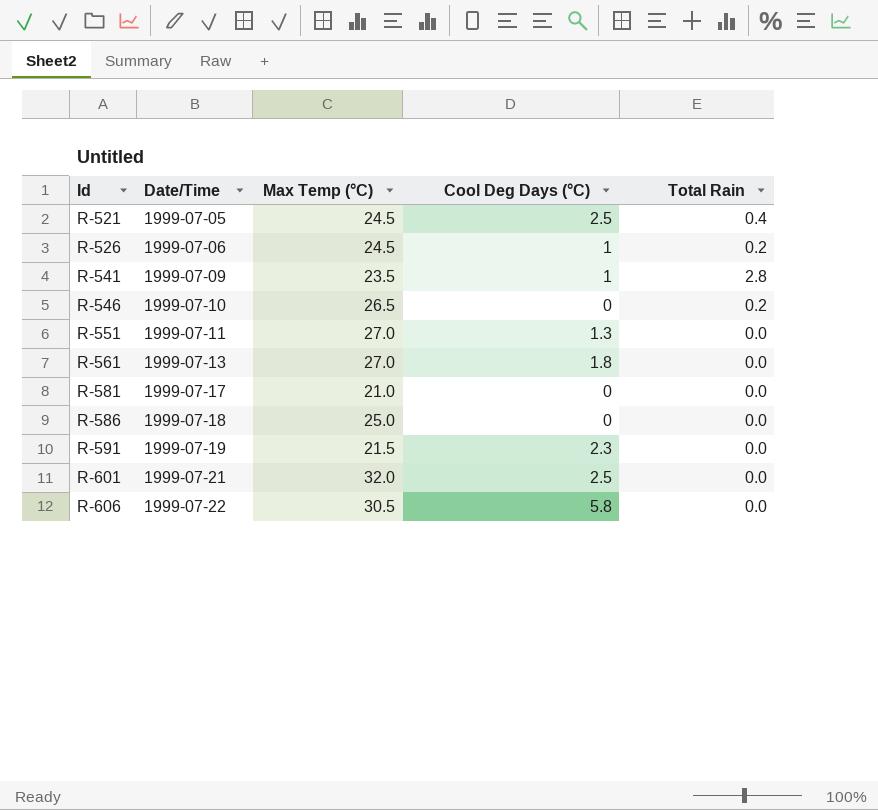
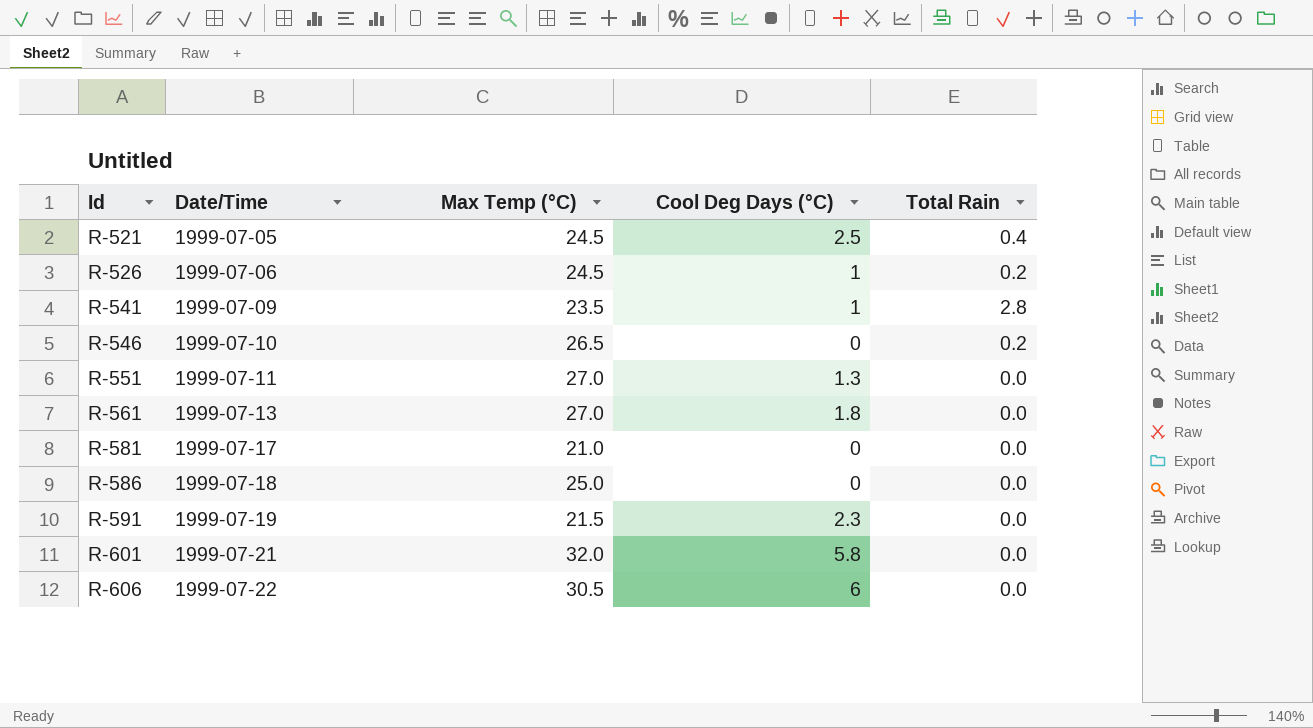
R-601 | Cool Deg Days (°C): 2.5 -> 5.8
R-606 | Cool Deg Days (°C): 5.8 -> 6

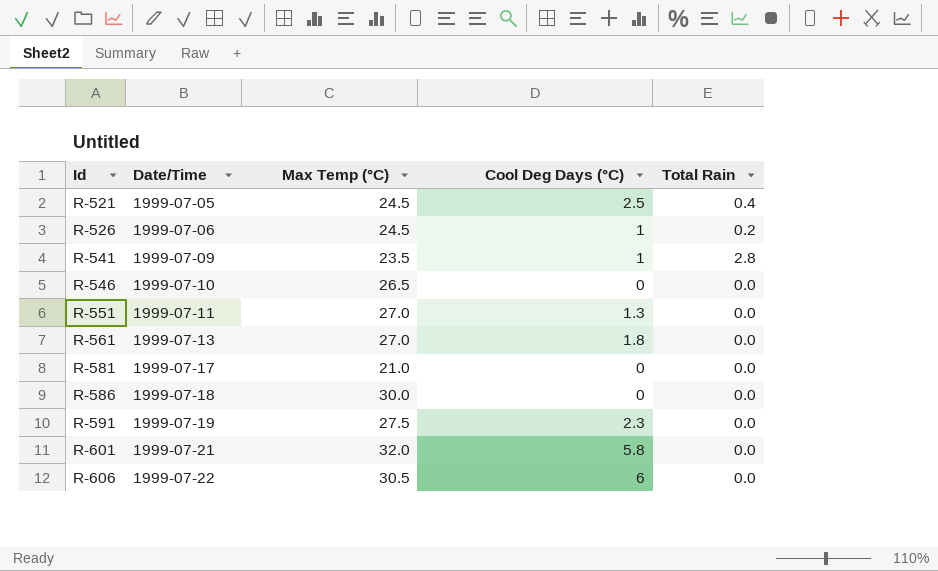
R-546 | Total Rain: 0.2 -> 0.0
R-586 | Max Temp (°C): 25.0 -> 30.0
R-591 | Max Temp (°C): 21.5 -> 27.5

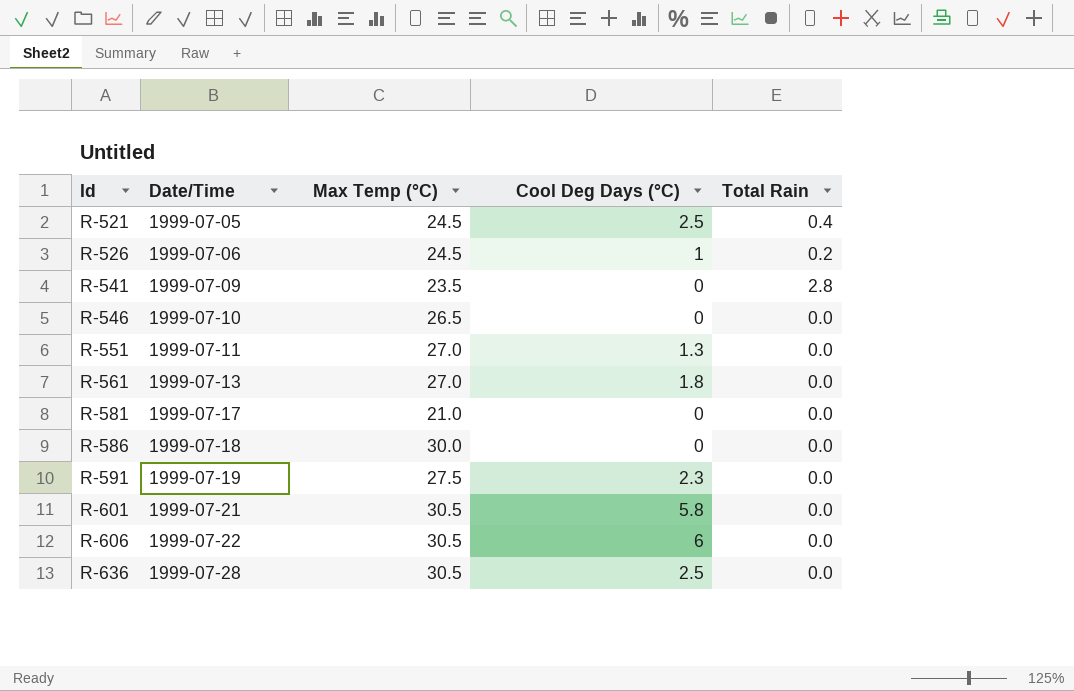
R-541 | Cool Deg Days (°C): 1 -> 0
R-601 | Max Temp (°C): 32.0 -> 30.5
row R-636: none -> 1999-07-28 | 30.5 | 2.5 | 0.0

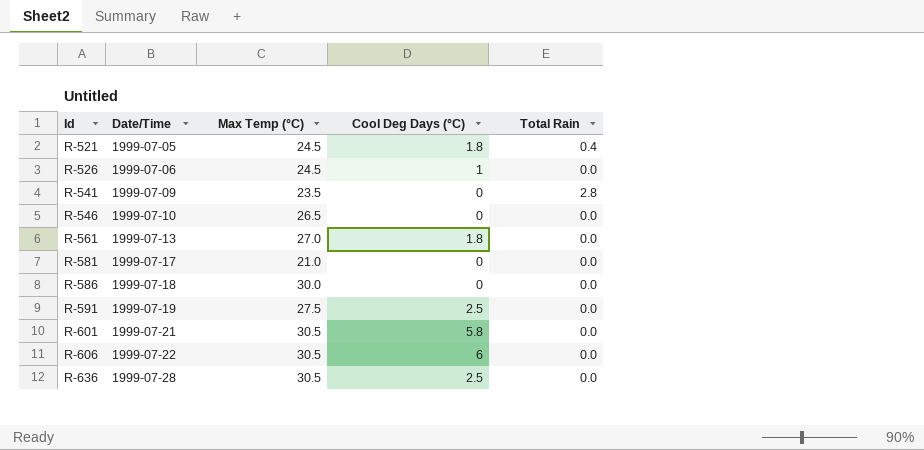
row R-551: 1999-07-11 | 27.0 | 1.3 | 0.0 -> none
R-521 | Cool Deg Days (°C): 2.5 -> 1.8
R-526 | Total Rain: 0.2 -> 0.0
R-591 | Cool Deg Days (°C): 2.3 -> 2.5

